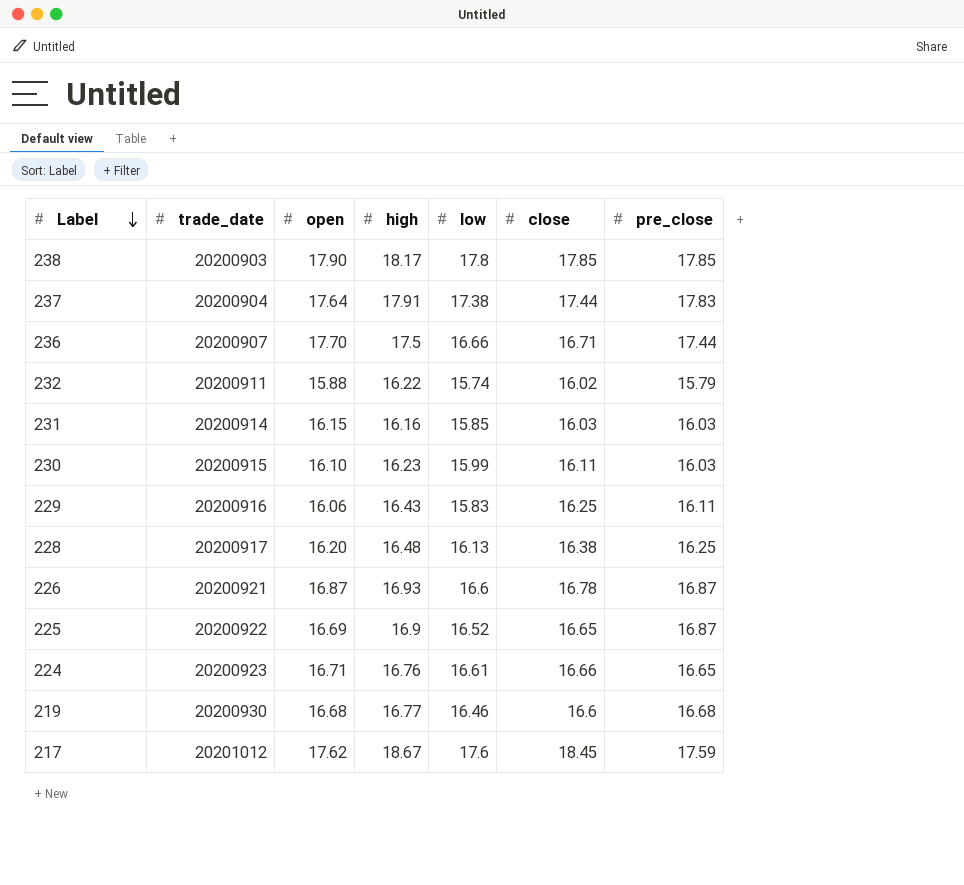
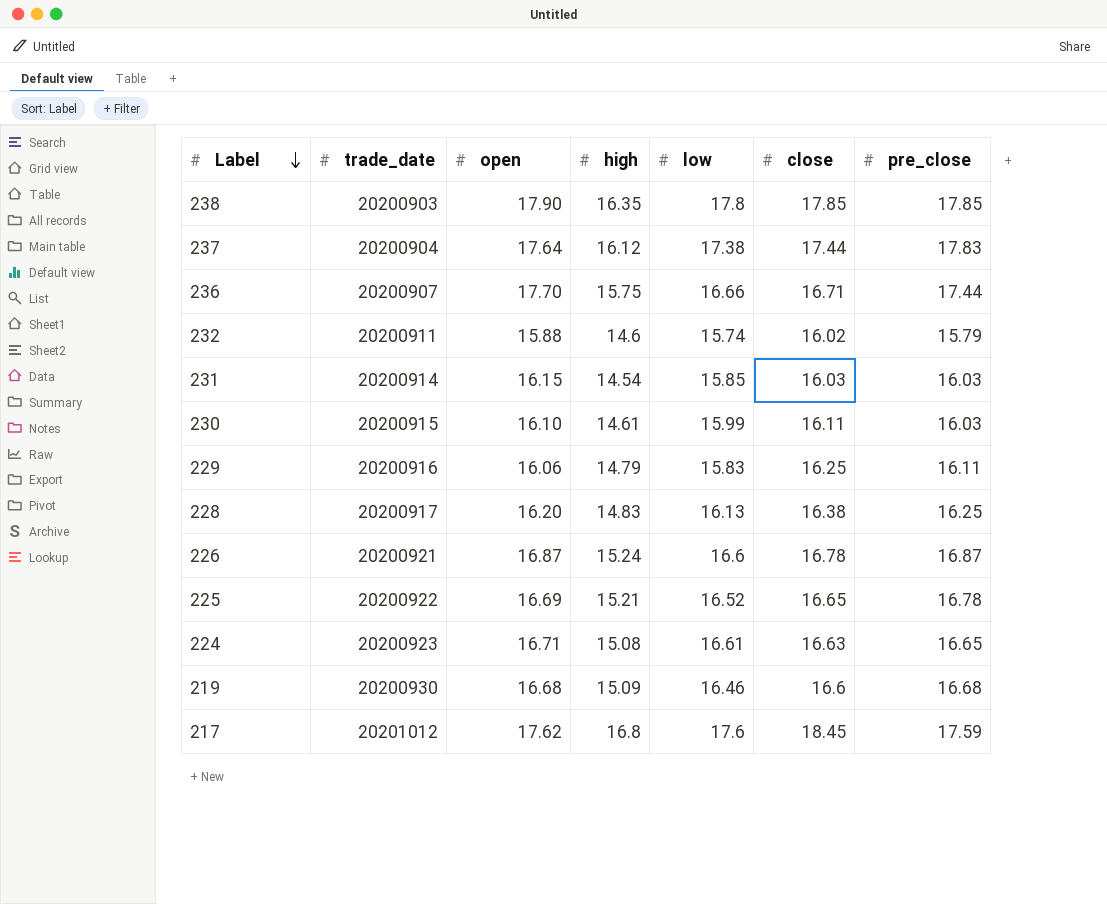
238 | high: 18.17 -> 16.35
237 | high: 17.91 -> 16.12
236 | high: 17.5 -> 15.75
232 | high: 16.22 -> 14.6
231 | high: 16.16 -> 14.54
230 | high: 16.23 -> 14.61
229 | high: 16.43 -> 14.79
228 | high: 16.48 -> 14.83
226 | high: 16.93 -> 15.24
225 | high: 16.9 -> 15.21
225 | pre_close: 16.87 -> 16.78
224 | high: 16.76 -> 15.08
224 | close: 16.66 -> 16.63
219 | high: 16.77 -> 15.09
217 | high: 18.67 -> 16.8

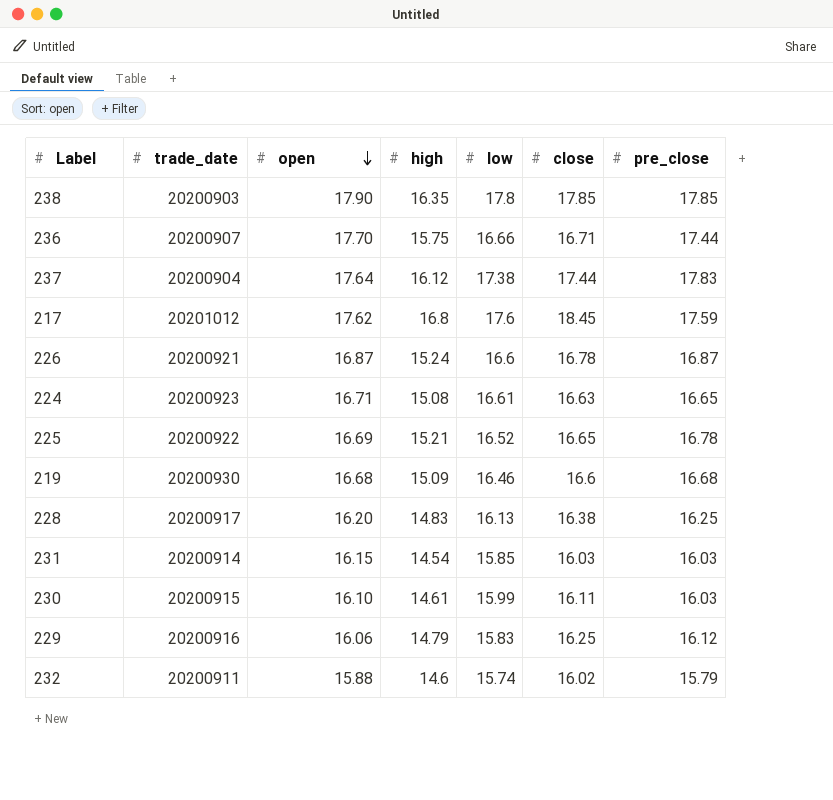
row order: Label descending -> open descending
229 | pre_close: 16.11 -> 16.12

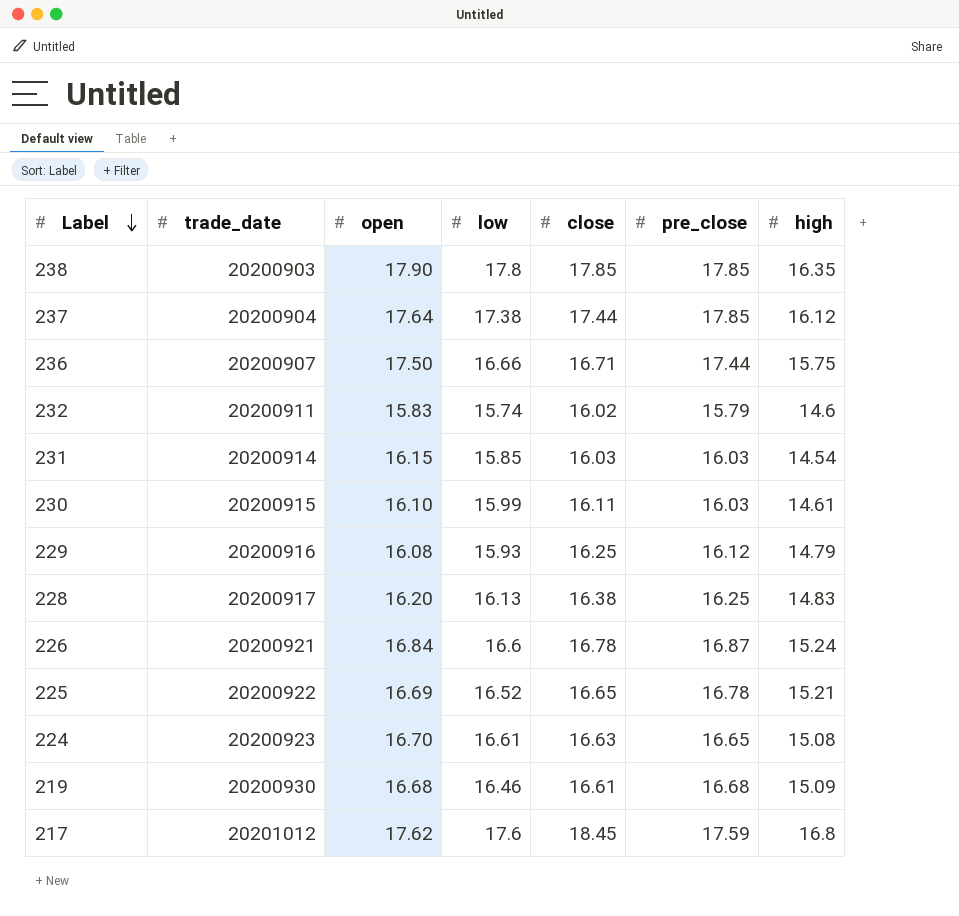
row order: open descending -> Label descending
column high | position: 4 -> 7
237 | pre_close: 17.83 -> 17.85
236 | open: 17.70 -> 17.50
232 | open: 15.88 -> 15.83
229 | open: 16.06 -> 16.08
229 | low: 15.83 -> 15.93
226 | open: 16.87 -> 16.84
224 | open: 16.71 -> 16.70
219 | close: 16.6 -> 16.61

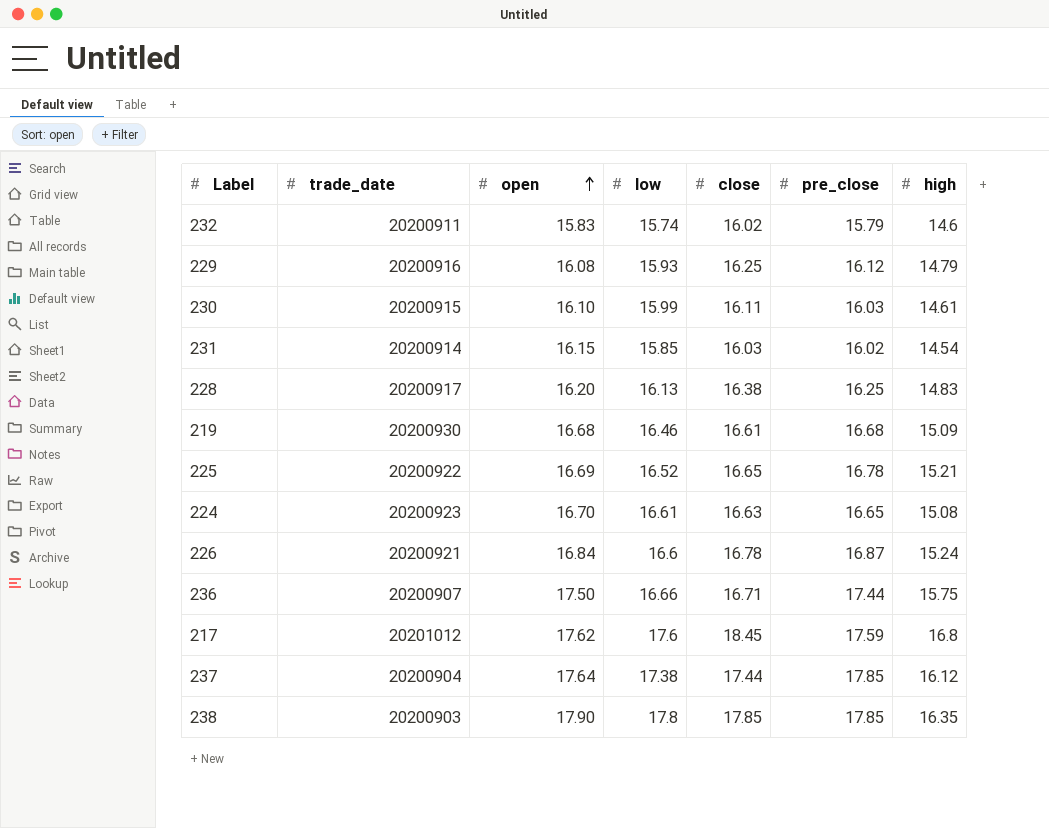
row order: Label descending -> open ascending
231 | pre_close: 16.03 -> 16.02

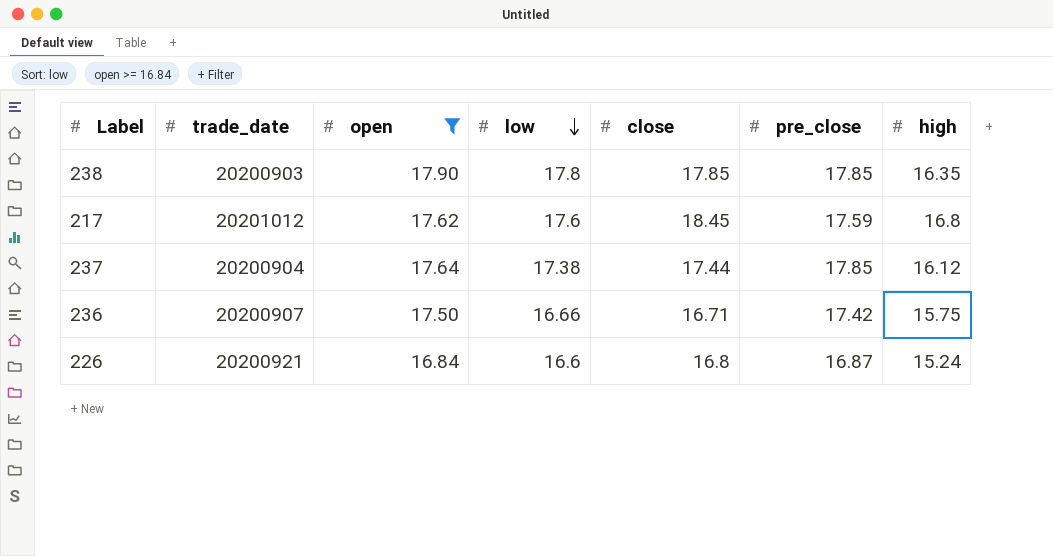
filter: none -> open >= 16.84
row order: open ascending -> low descending
236 | pre_close: 17.44 -> 17.42
226 | close: 16.78 -> 16.8

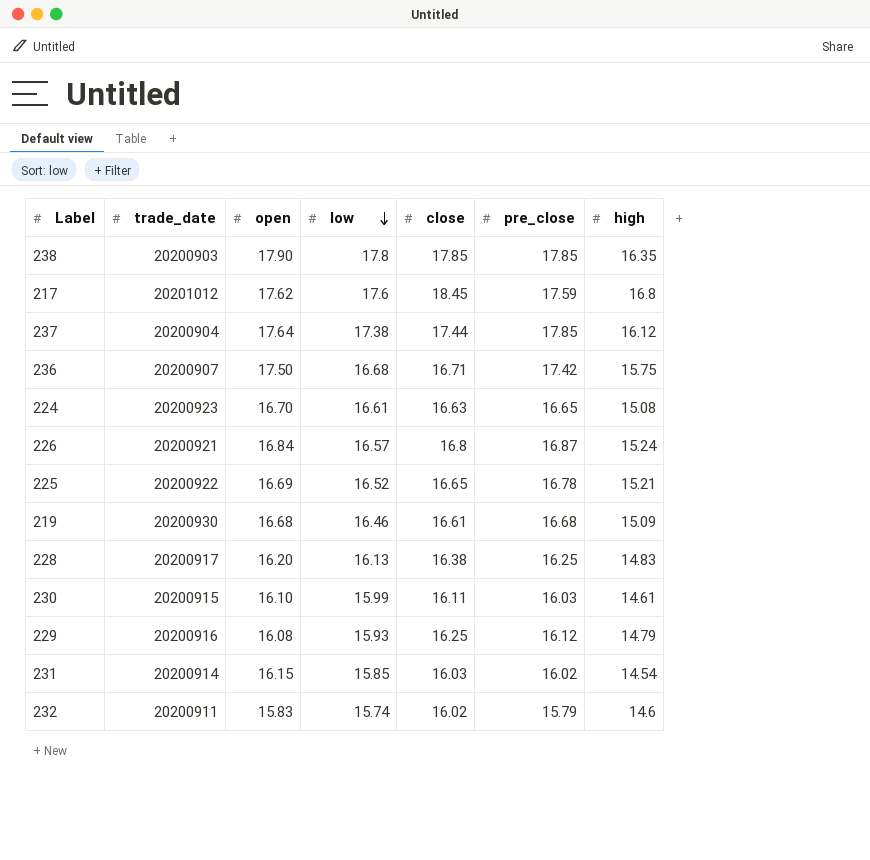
filter: open >= 16.84 -> none
236 | low: 16.66 -> 16.68
226 | low: 16.6 -> 16.57

